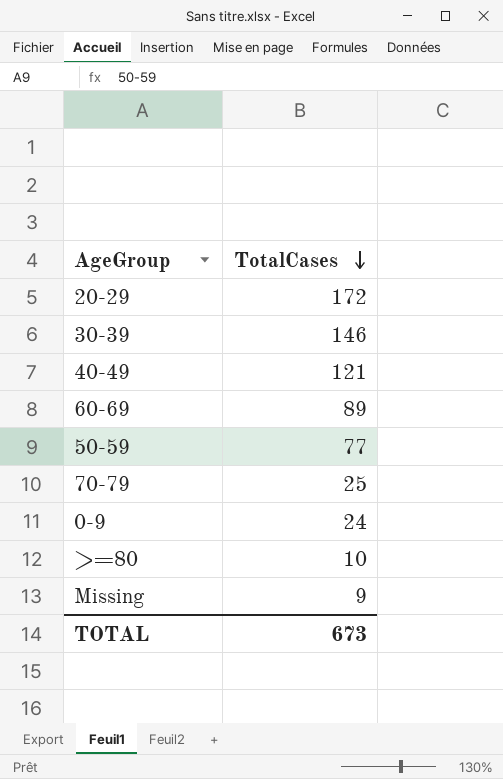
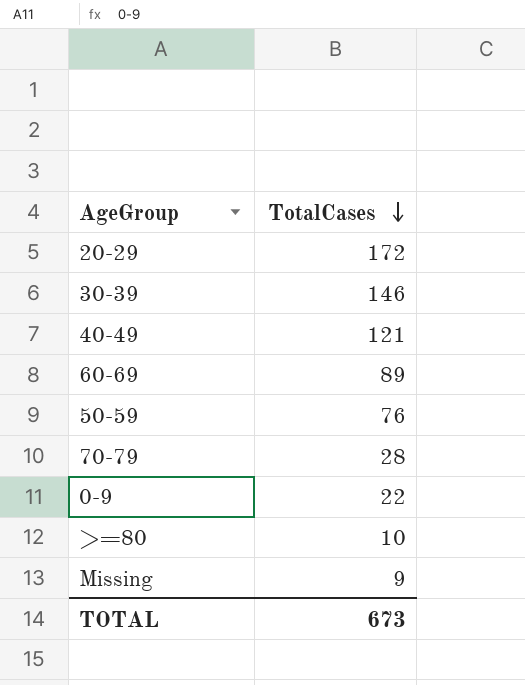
50-59 | TotalCases: 77 -> 76
70-79 | TotalCases: 25 -> 28
0-9 | TotalCases: 24 -> 22

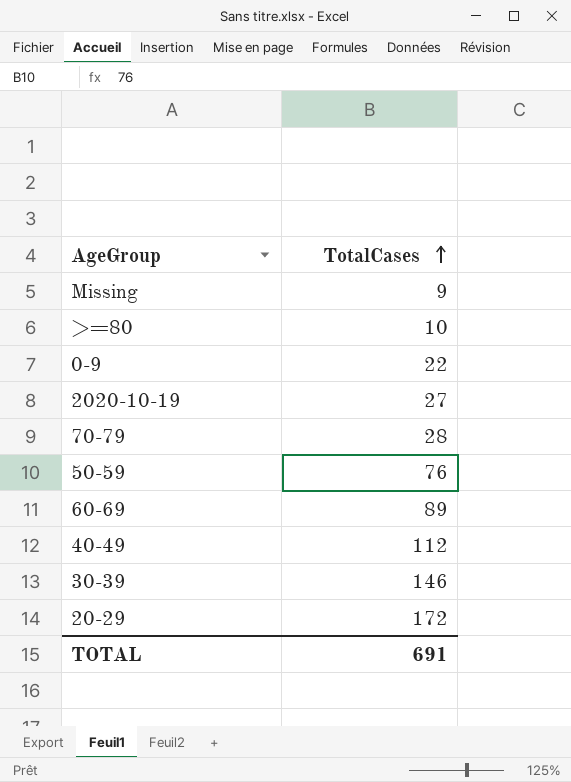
row order: TotalCases descending -> TotalCases ascending
row 2020-10-19: none -> 27
40-49 | TotalCases: 121 -> 112
TOTAL | TotalCases: 673 -> 691

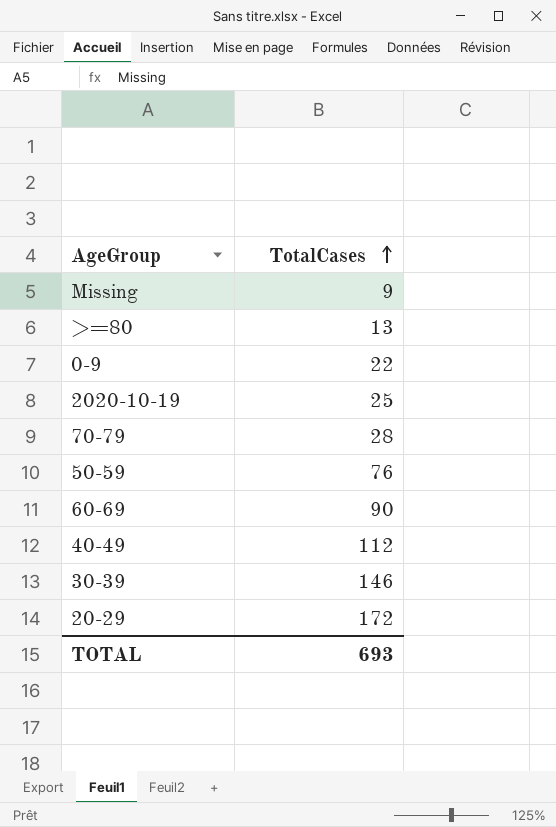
>=80 | TotalCases: 10 -> 13
2020-10-19 | TotalCases: 27 -> 25
60-69 | TotalCases: 89 -> 90
TOTAL | TotalCases: 691 -> 693

